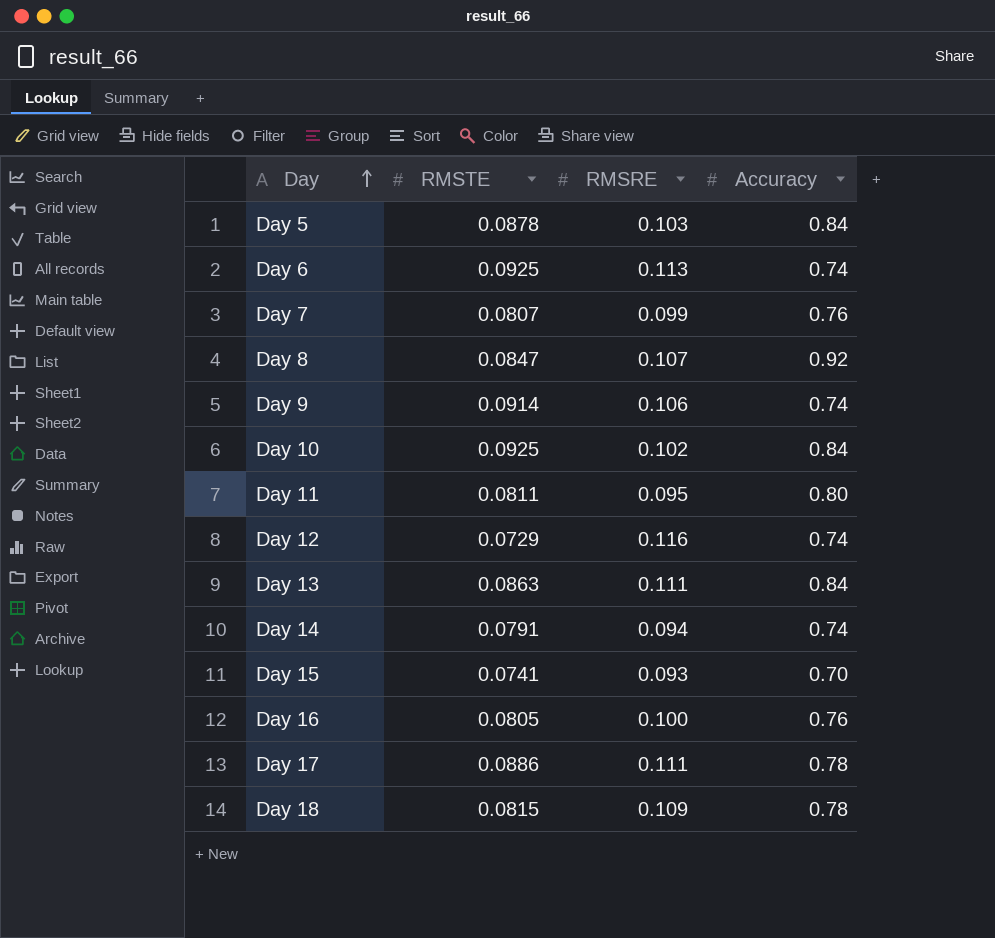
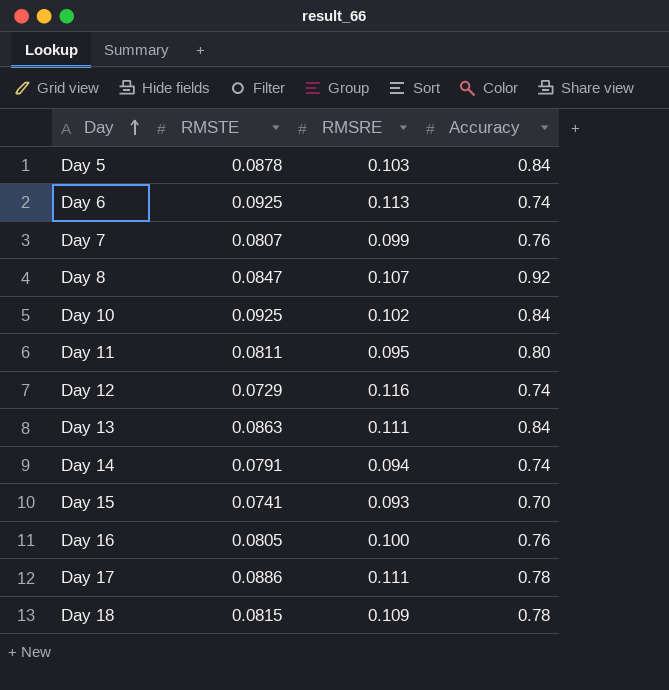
row Day 9: 0.0914 | 0.106 | 0.74 -> none

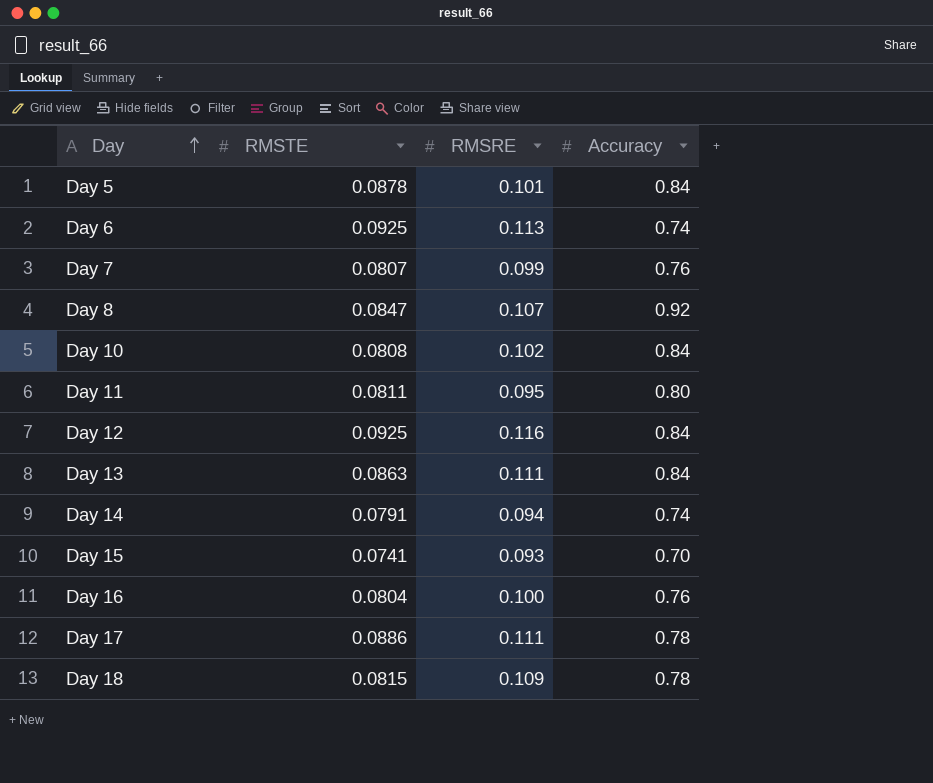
Day 5 | RMSRE: 0.103 -> 0.101
Day 10 | RMSTE: 0.0925 -> 0.0808
Day 12 | RMSTE: 0.0729 -> 0.0925
Day 12 | Accuracy: 0.74 -> 0.84
Day 16 | RMSTE: 0.0805 -> 0.0804

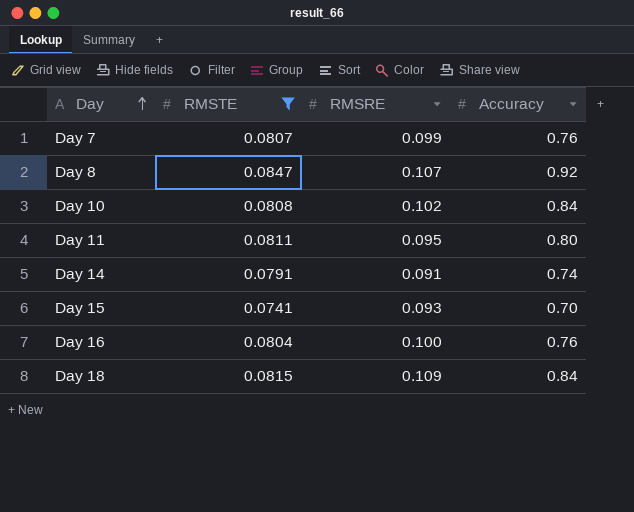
filter: none -> RMSTE <= 0.0847
Day 14 | RMSRE: 0.094 -> 0.091
Day 18 | Accuracy: 0.78 -> 0.84

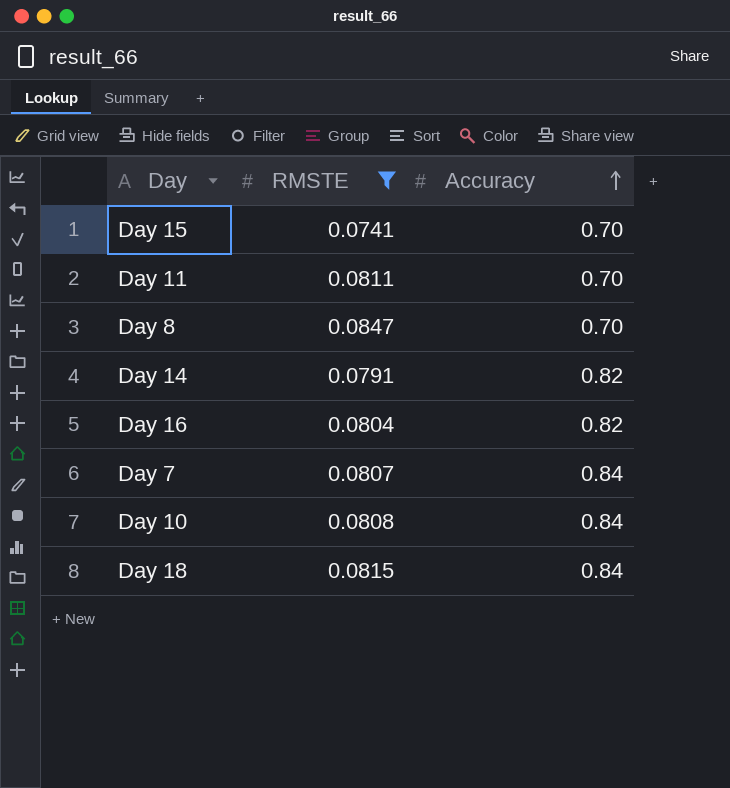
row order: Day ascending -> Accuracy ascending
column RMSRE | position: 3 -> none
Day 11 | Accuracy: 0.80 -> 0.70
Day 8 | Accuracy: 0.92 -> 0.70
Day 14 | Accuracy: 0.74 -> 0.82
Day 16 | Accuracy: 0.76 -> 0.82
Day 7 | Accuracy: 0.76 -> 0.84

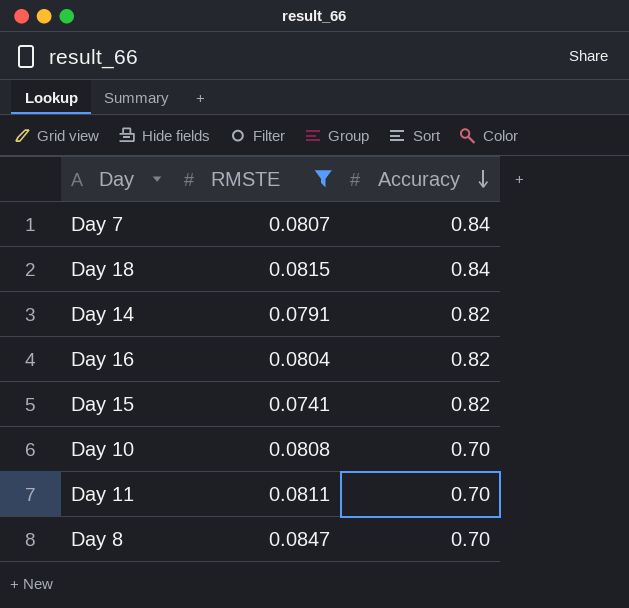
row order: Accuracy ascending -> Accuracy descending
Day 15 | Accuracy: 0.70 -> 0.82
Day 10 | Accuracy: 0.84 -> 0.70

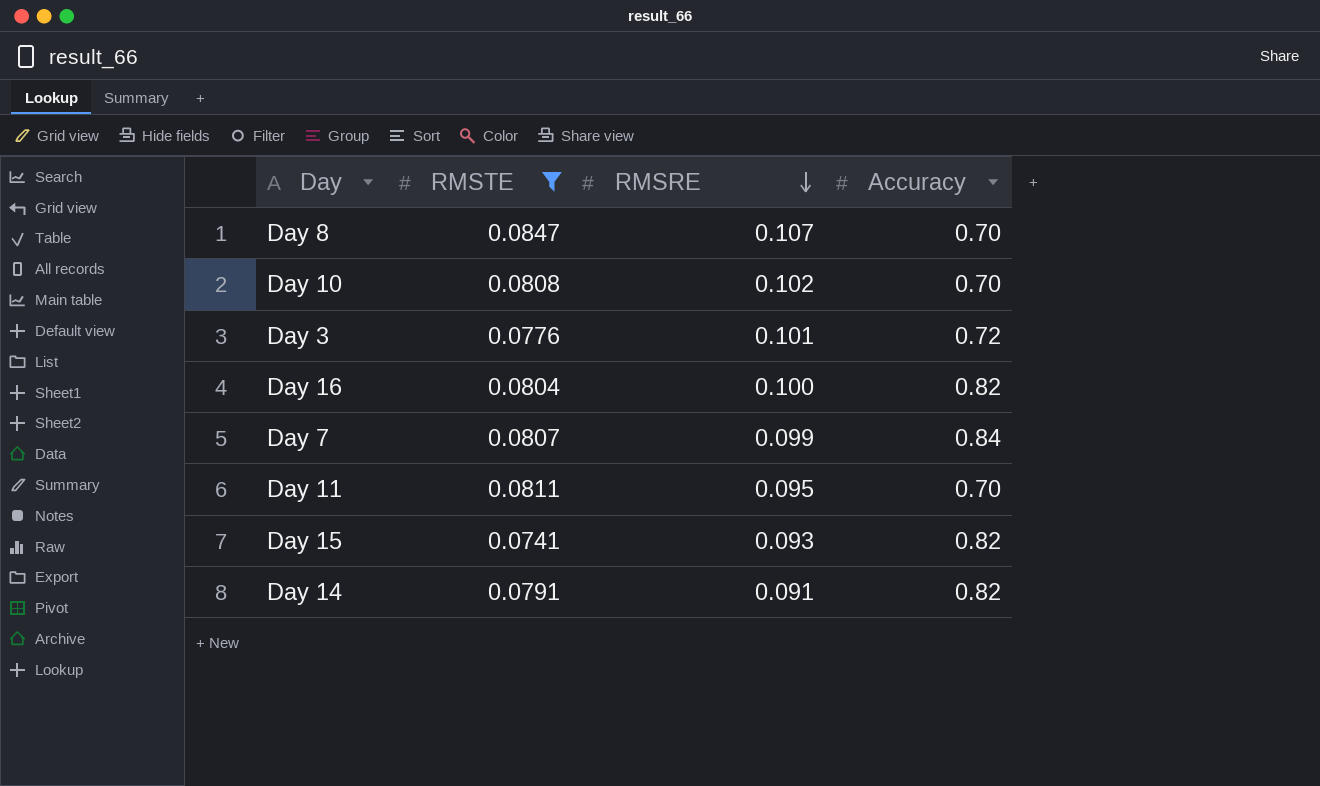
row order: Accuracy descending -> RMSRE descending
column RMSRE | position: none -> 3
row Day 18: 0.0815 | 0.84 -> none
row Day 3: none -> 0.0776 | 0.101 | 0.72

